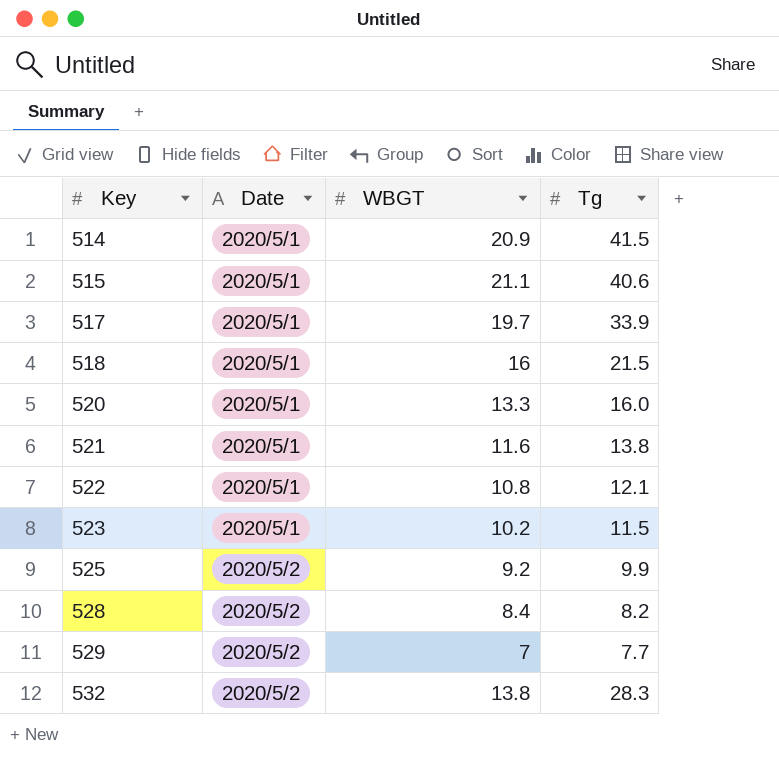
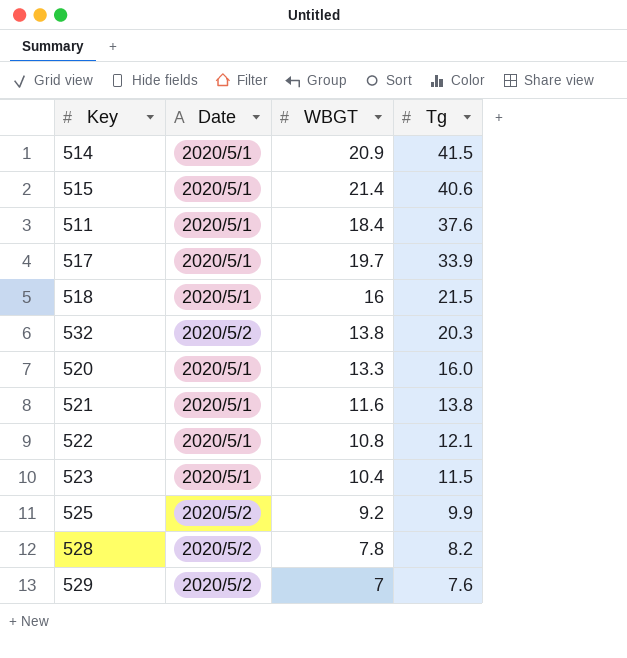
row order: Key ascending -> Tg descending
515 | WBGT: 21.1 -> 21.4
row 511: none -> 2020/5/1 | 18.4 | 37.6
532 | Tg: 28.3 -> 20.3
523 | WBGT: 10.2 -> 10.4
528 | WBGT: 8.4 -> 7.8
529 | Tg: 7.7 -> 7.6

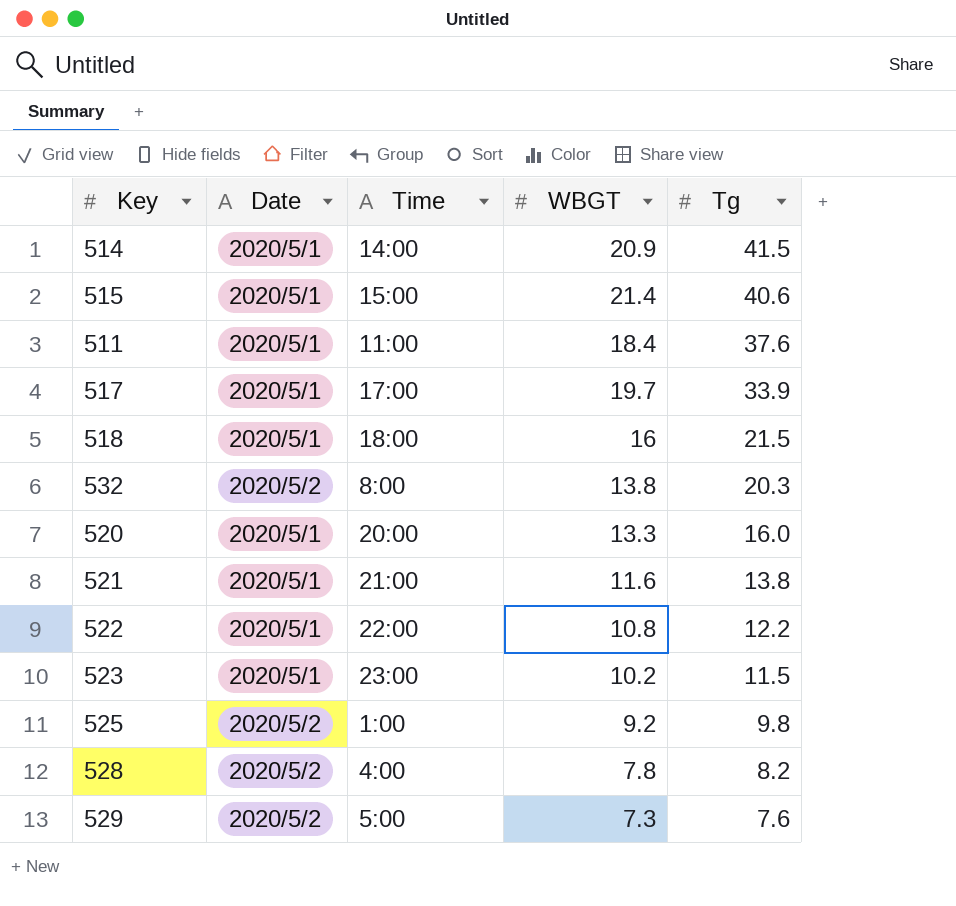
column Time | position: none -> 3
522 | Tg: 12.1 -> 12.2
523 | WBGT: 10.4 -> 10.2
525 | Tg: 9.9 -> 9.8
529 | WBGT: 7 -> 7.3

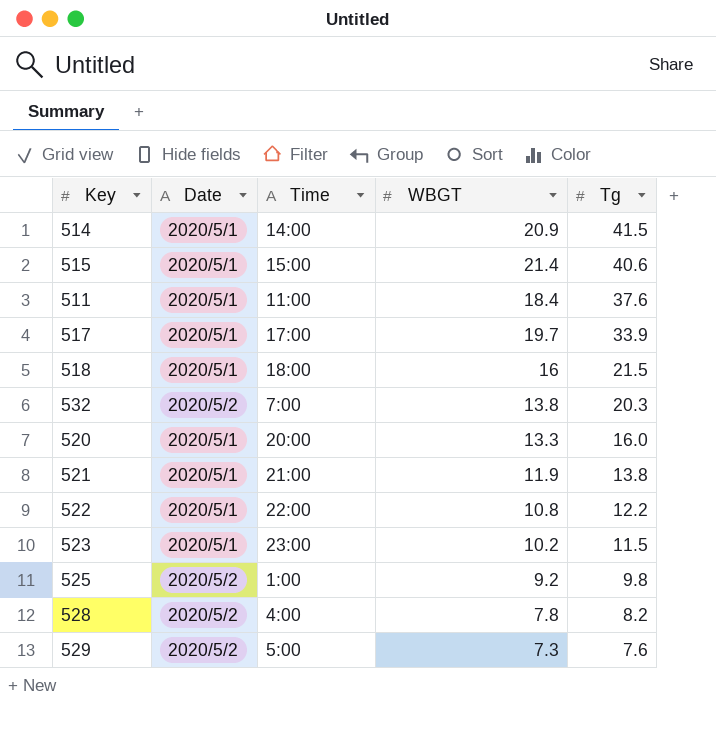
532 | Time: 8:00 -> 7:00
521 | WBGT: 11.6 -> 11.9

